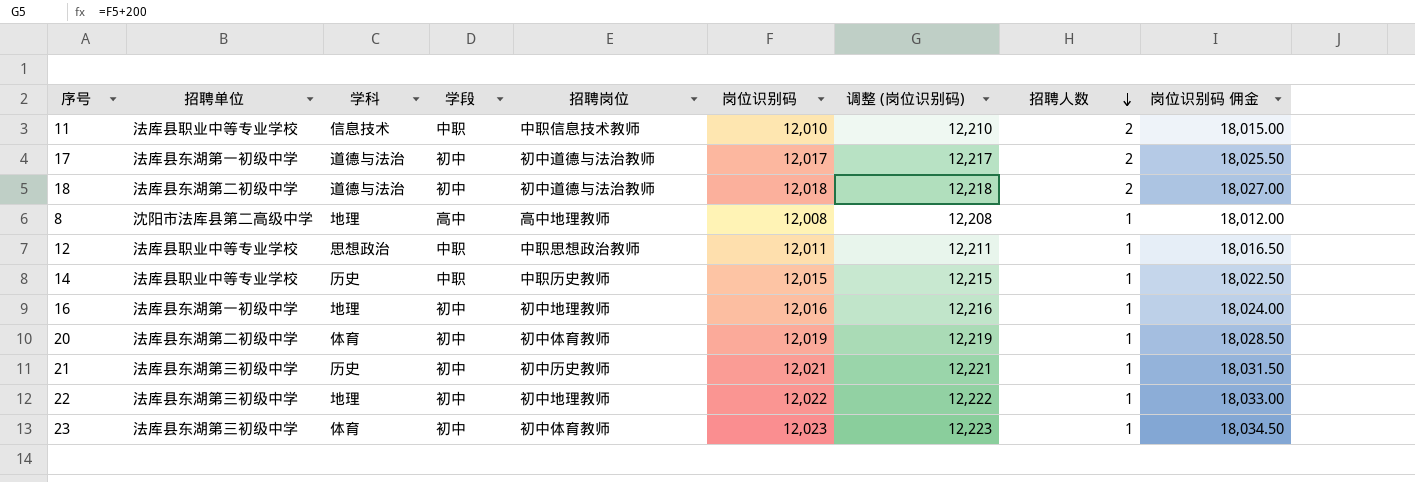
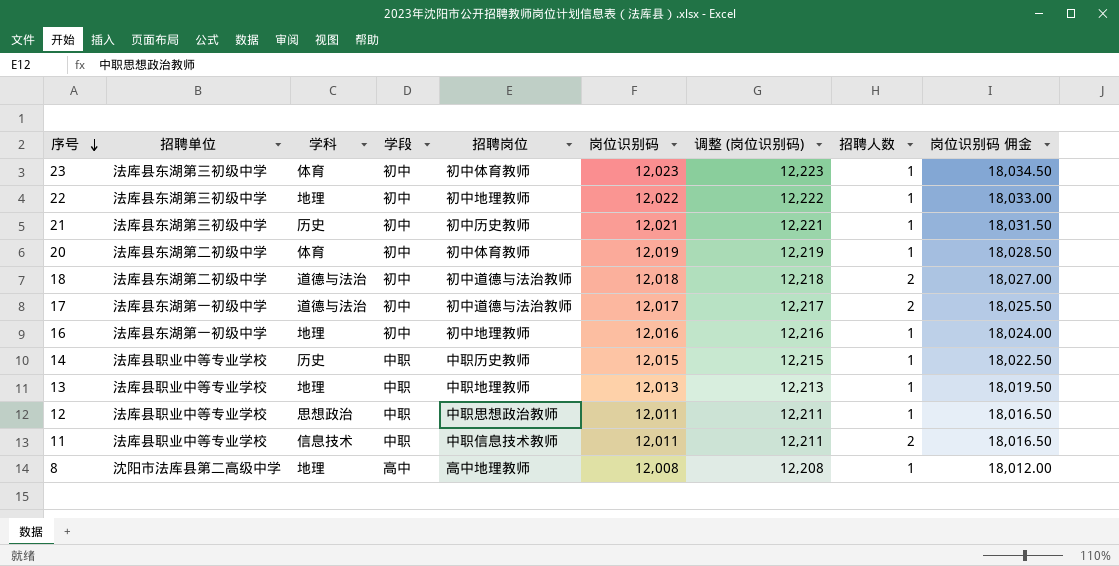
row order: 招聘人数 descending -> 序号 descending
row 13: none -> 法库县职业中等专业学校 | 地理 | 中职 | 中职地理教师 | 12,013 | 12,213 | 1 | 18,019.50
11 | 岗位识别码: 12,010 -> 12,011
11 | 调整 (岗位识别码): 12,210 -> 12,211
11 | 岗位识别码 佣金: 18,015.00 -> 18,016.50

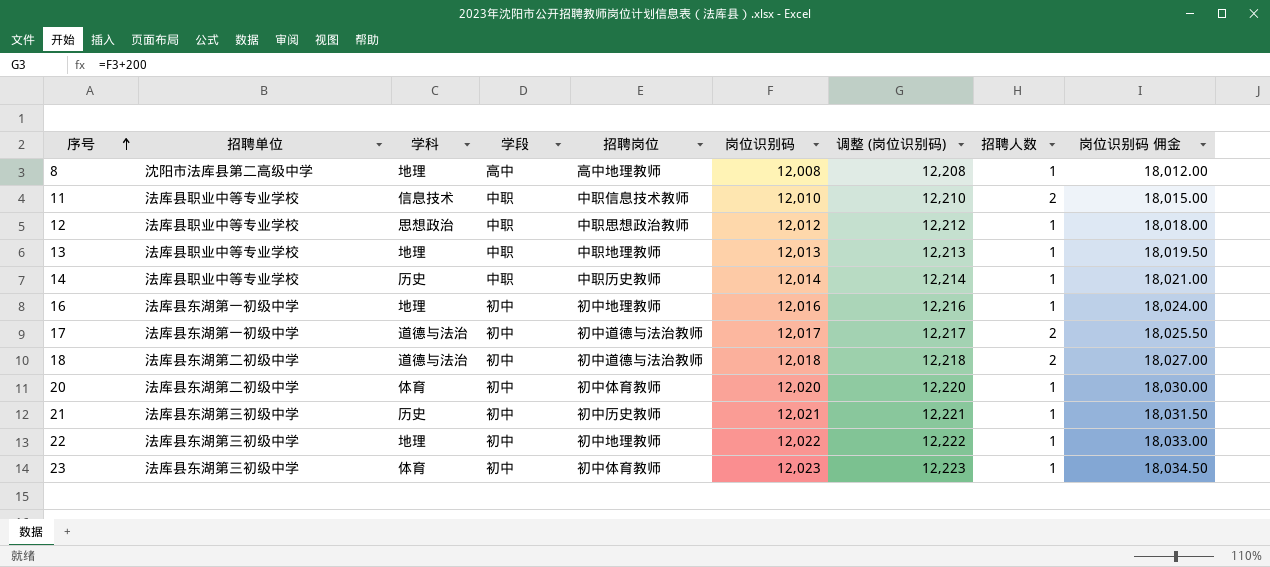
row order: 序号 descending -> 序号 ascending
11 | 岗位识别码: 12,011 -> 12,010
11 | 调整 (岗位识别码): 12,211 -> 12,210
11 | 岗位识别码 佣金: 18,016.50 -> 18,015.00
12 | 岗位识别码: 12,011 -> 12,012
12 | 调整 (岗位识别码): 12,211 -> 12,212
12 | 岗位识别码 佣金: 18,016.50 -> 18,018.00
14 | 岗位识别码: 12,015 -> 12,014
14 | 调整 (岗位识别码): 12,215 -> 12,214
14 | 岗位识别码 佣金: 18,022.50 -> 18,021.00
20 | 岗位识别码: 12,019 -> 12,020
20 | 调整 (岗位识别码): 12,219 -> 12,220
20 | 岗位识别码 佣金: 18,028.50 -> 18,030.00

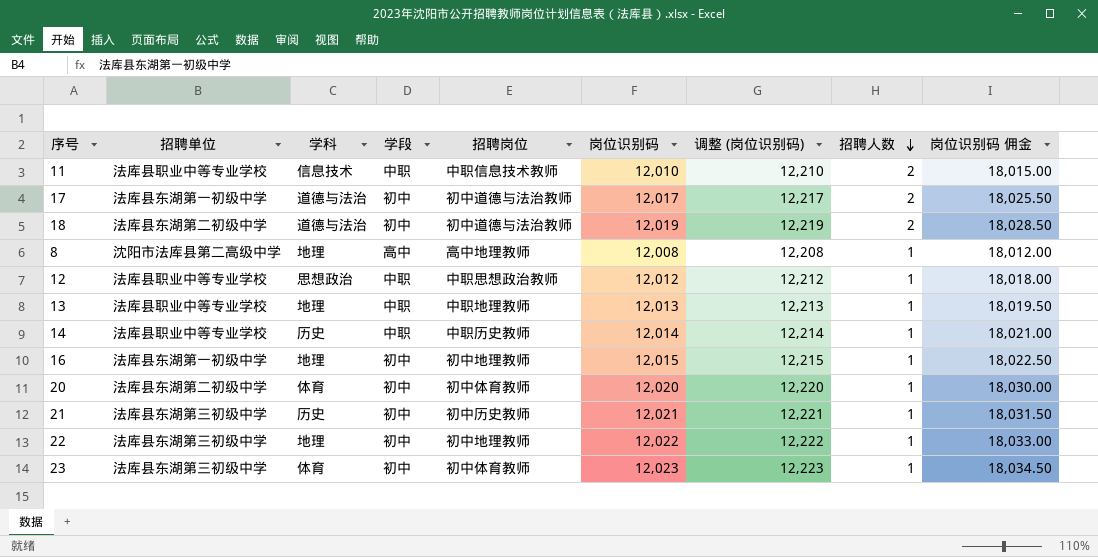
row order: 序号 ascending -> 招聘人数 descending
18 | 岗位识别码: 12,018 -> 12,019
18 | 调整 (岗位识别码): 12,218 -> 12,219
18 | 岗位识别码 佣金: 18,027.00 -> 18,028.50
16 | 岗位识别码: 12,016 -> 12,015
16 | 调整 (岗位识别码): 12,216 -> 12,215
16 | 岗位识别码 佣金: 18,024.00 -> 18,022.50

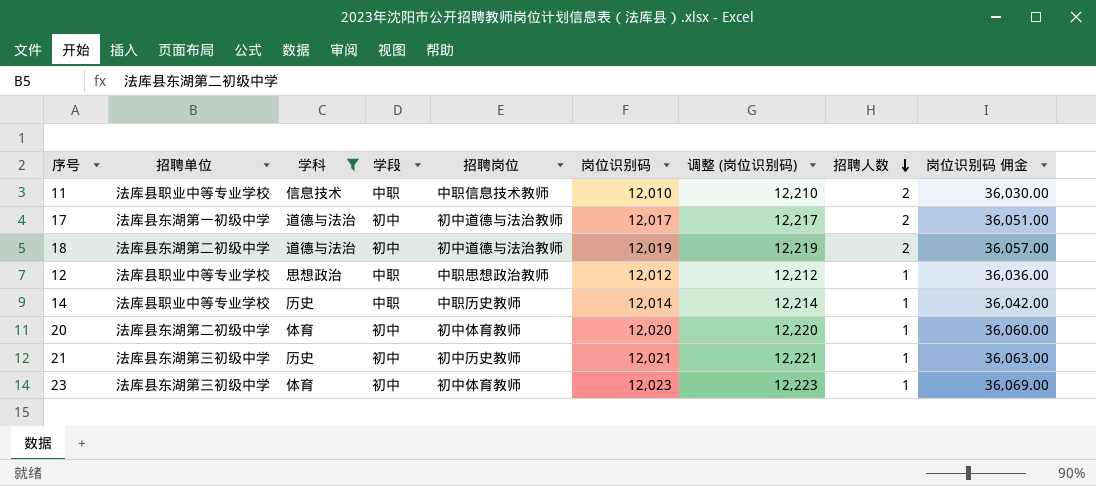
filter: none -> 学科 != 地理
column 岗位识别码 佣金 | formula: [岗位识别码] * 1.5 -> [岗位识别码] * 3

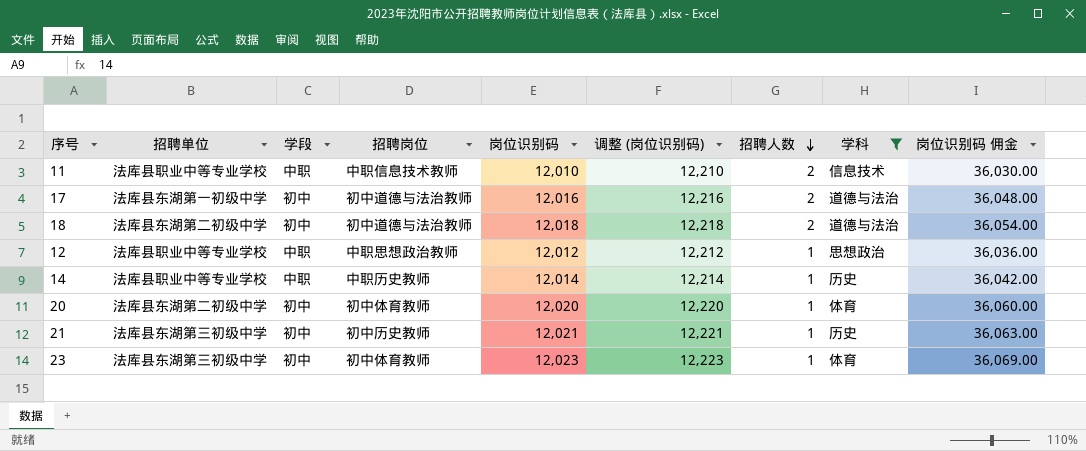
column 学科 | position: 3 -> 8
17 | 岗位识别码: 12,017 -> 12,016
17 | 调整 (岗位识别码): 12,217 -> 12,216
17 | 岗位识别码 佣金: 36,051.00 -> 36,048.00
18 | 岗位识别码: 12,019 -> 12,018
18 | 调整 (岗位识别码): 12,219 -> 12,218
18 | 岗位识别码 佣金: 36,057.00 -> 36,054.00

